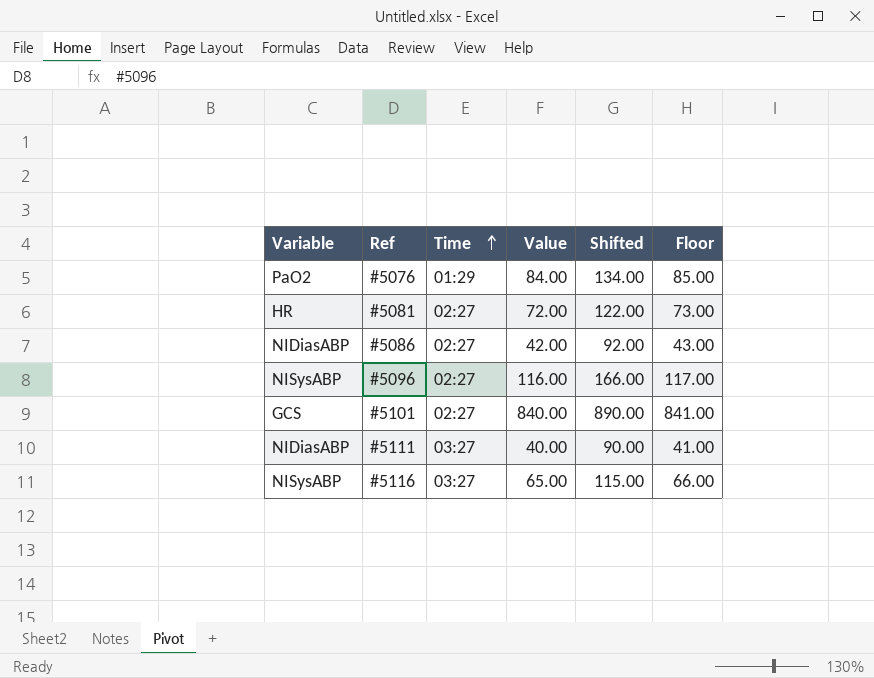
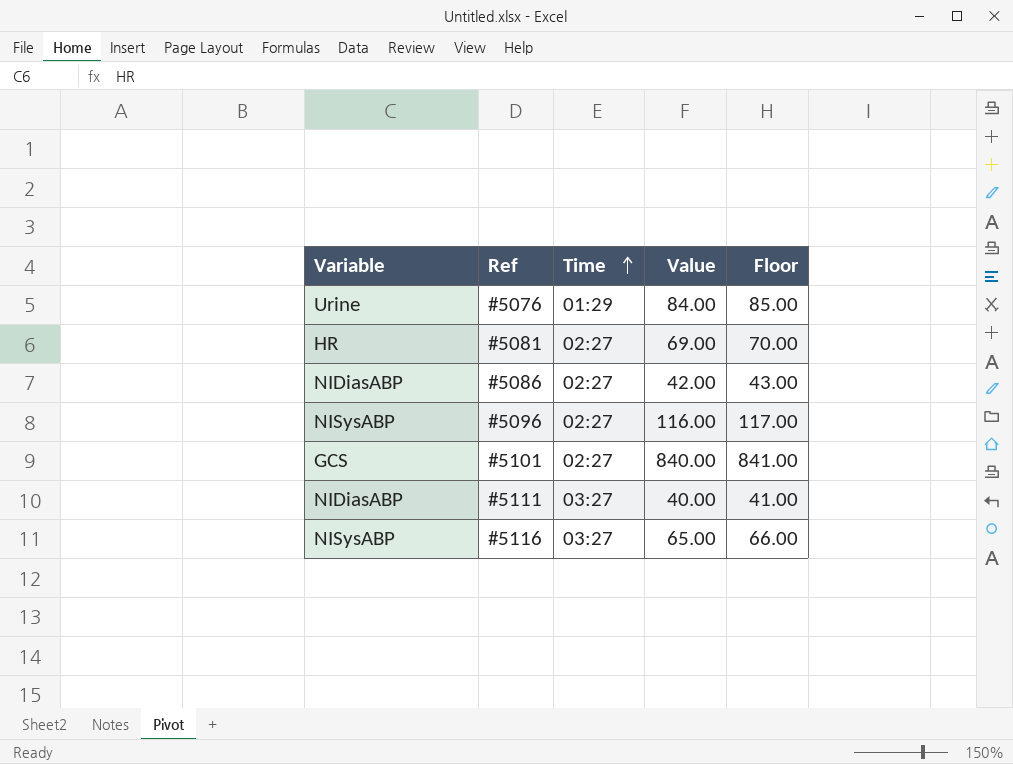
column Shifted | formula: [Value] + 50 -> none
#5076 | Variable: PaO2 -> Urine
#5081 | Value: 72.00 -> 69.00
#5081 | Floor: 73.00 -> 70.00

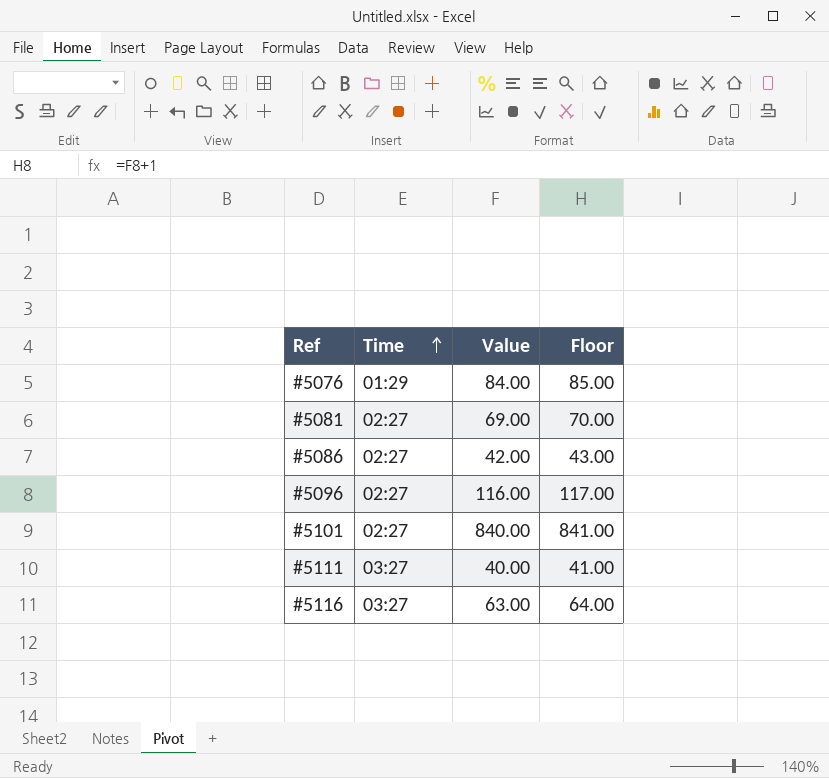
column Variable | position: 1 -> none
#5116 | Value: 65.00 -> 63.00
#5116 | Floor: 66.00 -> 64.00

